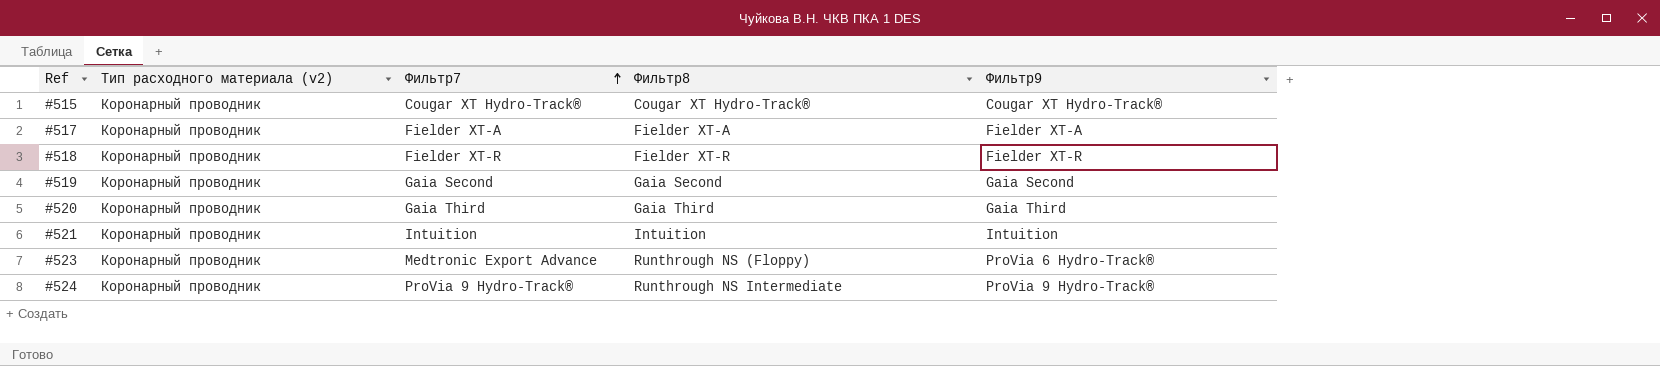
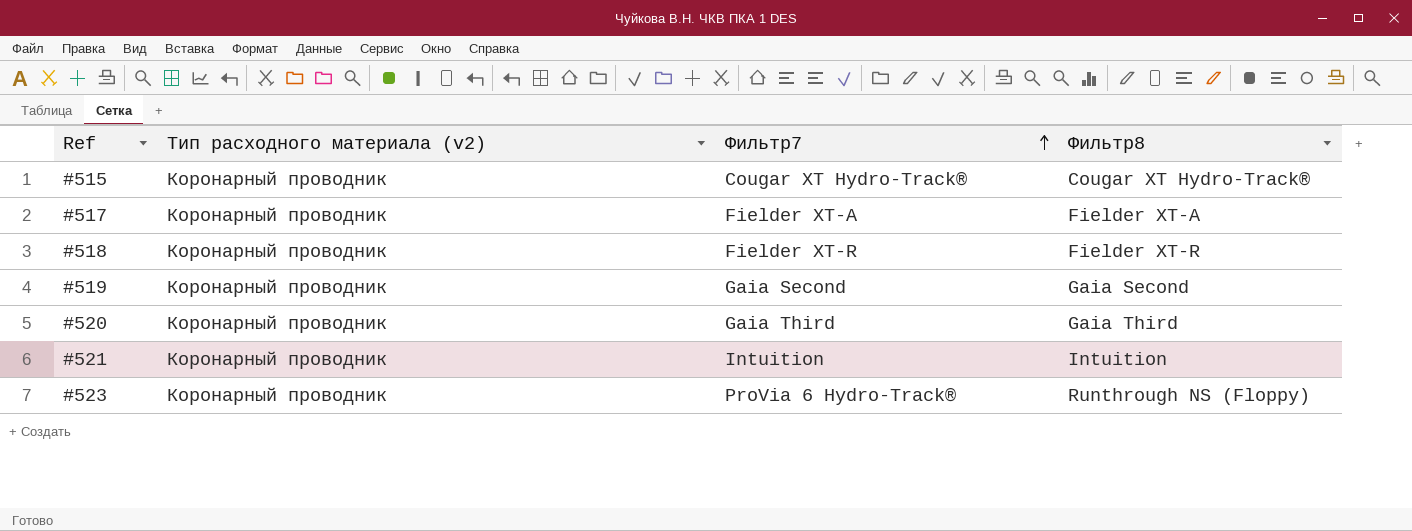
column Фильтр9 | position: 5 -> none
row #524: Коронарный проводник | ProVia 9 Hydro-Track® | Runthrough NS Intermediate | ProVia 9 Hydro-Track® -> none
#523 | Фильтр7: Medtronic Export Advance -> ProVia 6 Hydro-Track®

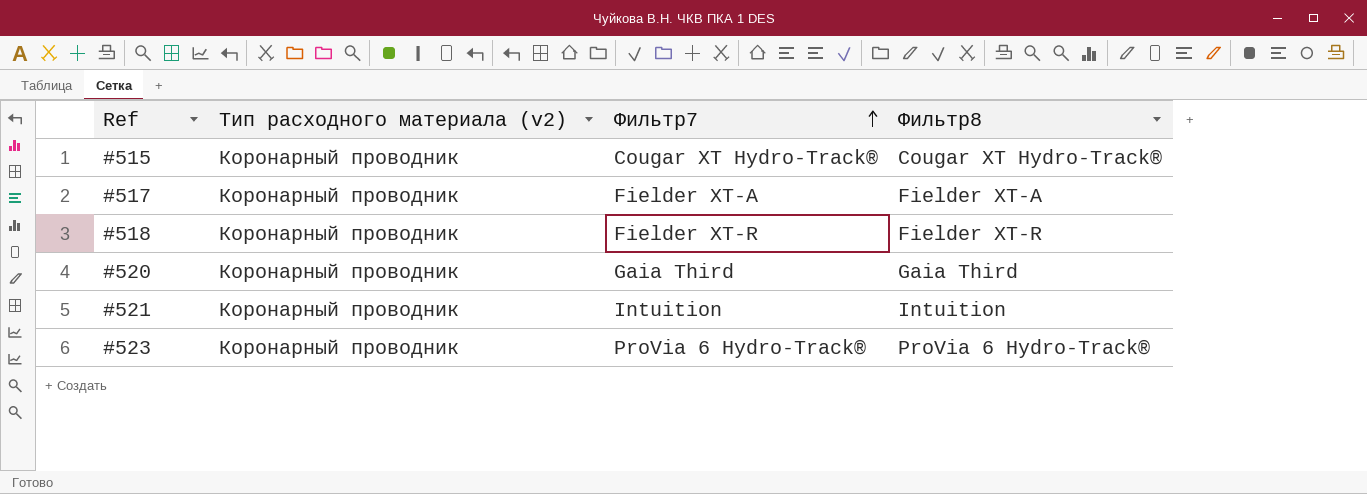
row #519: Коронарный проводник | Gaia Second | Gaia Second -> none
#523 | Фильтр8: Runthrough NS (Floppy) -> ProVia 6 Hydro-Track®

